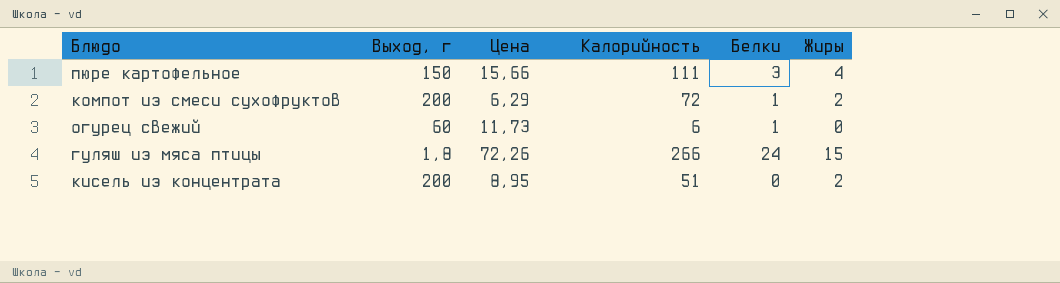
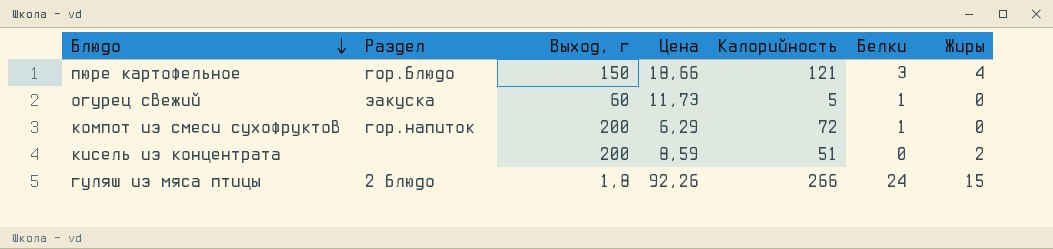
row order: none -> Блюдо descending
column Раздел | position: none -> 2
пюре картофельное | Цена: 15,66 -> 18,66
пюре картофельное | Калорийность: 111 -> 121
огурец свежий | Калорийность: 6 -> 5
компот из смеси сухофруктов | Жиры: 2 -> 0
кисель из концентрата | Цена: 8,95 -> 8,59
гуляш из мяса птицы | Цена: 72,26 -> 92,26

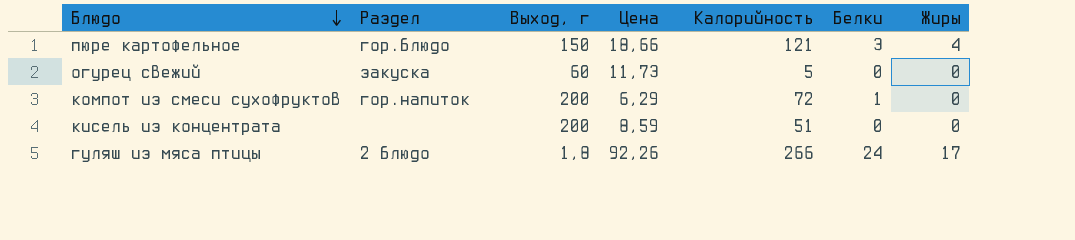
огурец свежий | Белки: 1 -> 0
кисель из концентрата | Жиры: 2 -> 0
гуляш из мяса птицы | Жиры: 15 -> 17

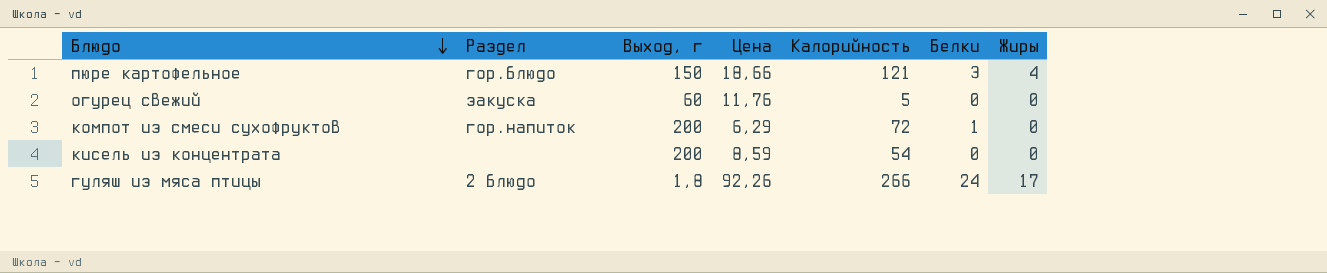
огурец свежий | Цена: 11,73 -> 11,76
кисель из концентрата | Калорийность: 51 -> 54

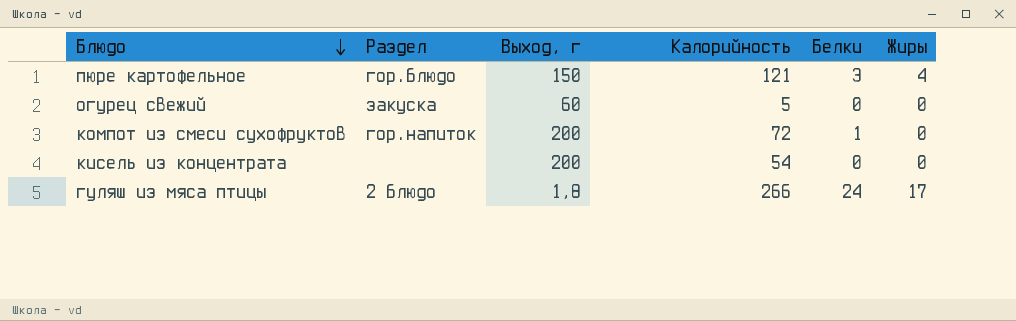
column Цена | position: 4 -> none

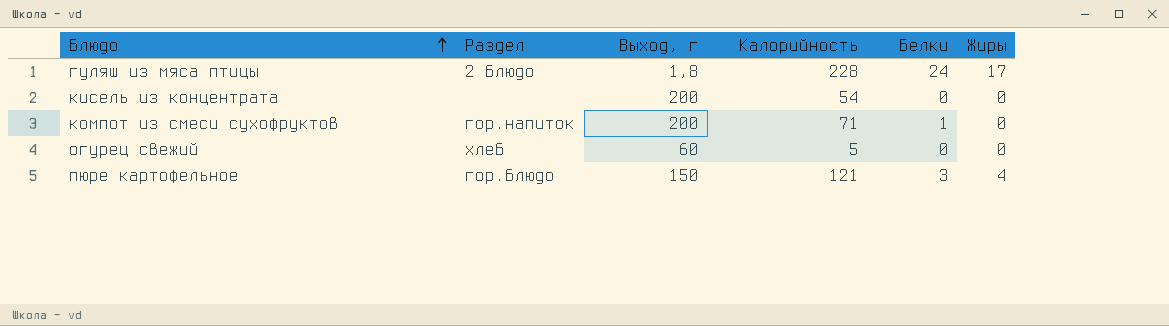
row order: Блюдо descending -> Блюдо ascending
гуляш из мяса птицы | Калорийность: 266 -> 228
компот из смеси сухофруктов | Калорийность: 72 -> 71
огурец свежий | Раздел: закуска -> хлеб

